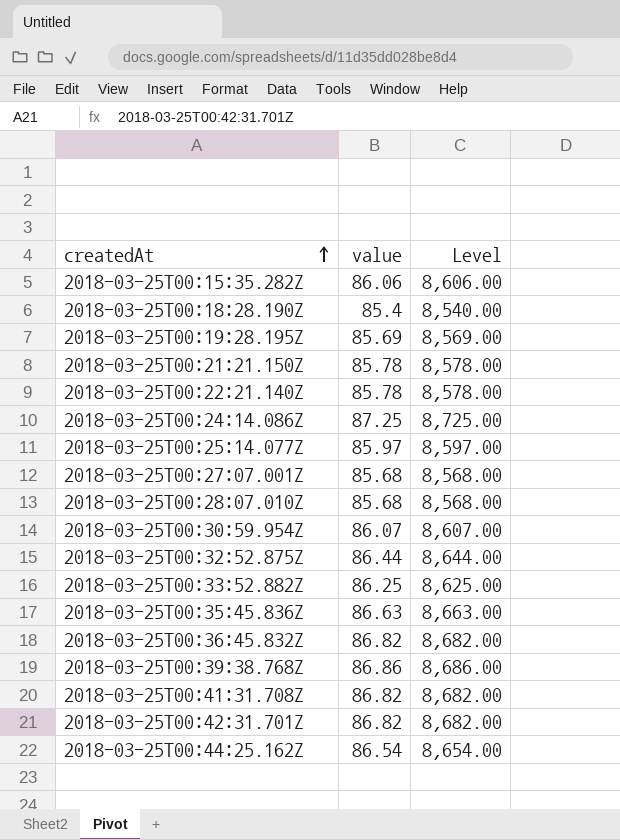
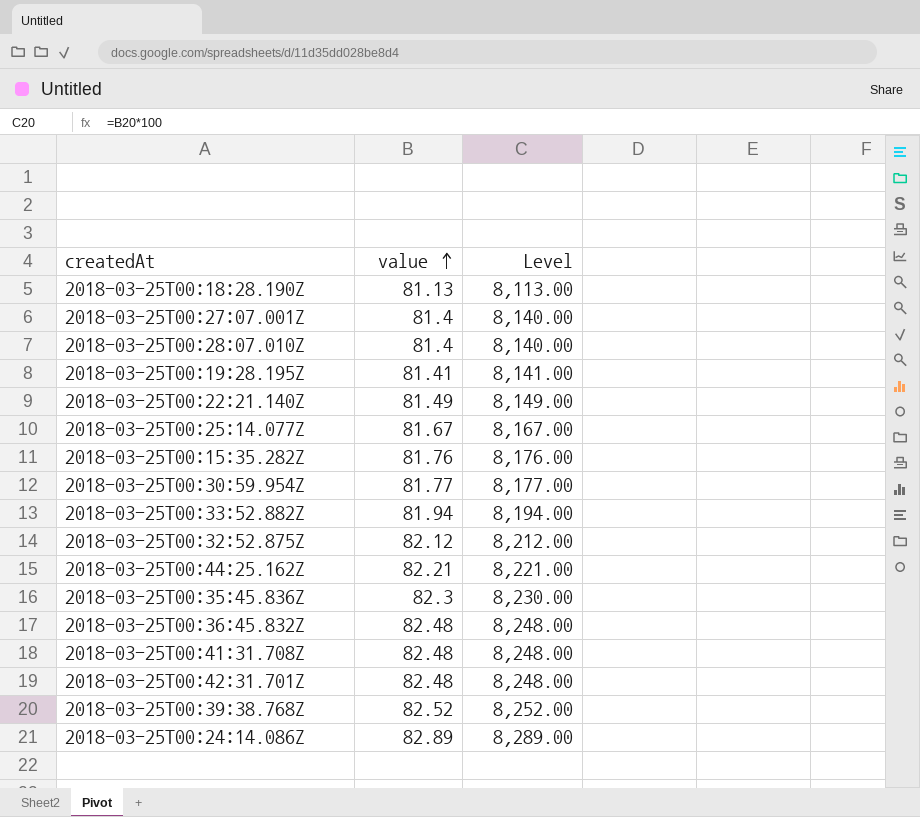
row order: createdAt ascending -> value ascending
row 2018-03-25T00:21:21.150Z: 85.78 | 8,578.00 -> none
2018-03-25T00:18:28.190Z | value: 85.4 -> 81.13
2018-03-25T00:18:28.190Z | Level: 8,540.00 -> 8,113.00
2018-03-25T00:27:07.001Z | value: 85.68 -> 81.4
2018-03-25T00:27:07.001Z | Level: 8,568.00 -> 8,140.00
2018-03-25T00:28:07.010Z | value: 85.68 -> 81.4
2018-03-25T00:28:07.010Z | Level: 8,568.00 -> 8,140.00
2018-03-25T00:19:28.195Z | value: 85.69 -> 81.41
2018-03-25T00:19:28.195Z | Level: 8,569.00 -> 8,141.00
2018-03-25T00:22:21.140Z | value: 85.78 -> 81.49
2018-03-25T00:22:21.140Z | Level: 8,578.00 -> 8,149.00
2018-03-25T00:25:14.077Z | value: 85.97 -> 81.67
2018-03-25T00:25:14.077Z | Level: 8,597.00 -> 8,167.00
2018-03-25T00:15:35.282Z | value: 86.06 -> 81.76
2018-03-25T00:15:35.282Z | Level: 8,606.00 -> 8,176.00
2018-03-25T00:30:59.954Z | value: 86.07 -> 81.77
2018-03-25T00:30:59.954Z | Level: 8,607.00 -> 8,177.00
2018-03-25T00:33:52.882Z | value: 86.25 -> 81.94
2018-03-25T00:33:52.882Z | Level: 8,625.00 -> 8,194.00
2018-03-25T00:32:52.875Z | value: 86.44 -> 82.12
2018-03-25T00:32:52.875Z | Level: 8,644.00 -> 8,212.00
2018-03-25T00:44:25.162Z | value: 86.54 -> 82.21
2018-03-25T00:44:25.162Z | Level: 8,654.00 -> 8,221.00
2018-03-25T00:35:45.836Z | value: 86.63 -> 82.3
2018-03-25T00:35:45.836Z | Level: 8,663.00 -> 8,230.00
2018-03-25T00:36:45.832Z | value: 86.82 -> 82.48
2018-03-25T00:36:45.832Z | Level: 8,682.00 -> 8,248.00
2018-03-25T00:41:31.708Z | value: 86.82 -> 82.48
2018-03-25T00:41:31.708Z | Level: 8,682.00 -> 8,248.00
2018-03-25T00:42:31.701Z | value: 86.82 -> 82.48
2018-03-25T00:42:31.701Z | Level: 8,682.00 -> 8,248.00
2018-03-25T00:39:38.768Z | value: 86.86 -> 82.52
2018-03-25T00:39:38.768Z | Level: 8,686.00 -> 8,252.00
2018-03-25T00:24:14.086Z | value: 87.25 -> 82.89
2018-03-25T00:24:14.086Z | Level: 8,725.00 -> 8,289.00

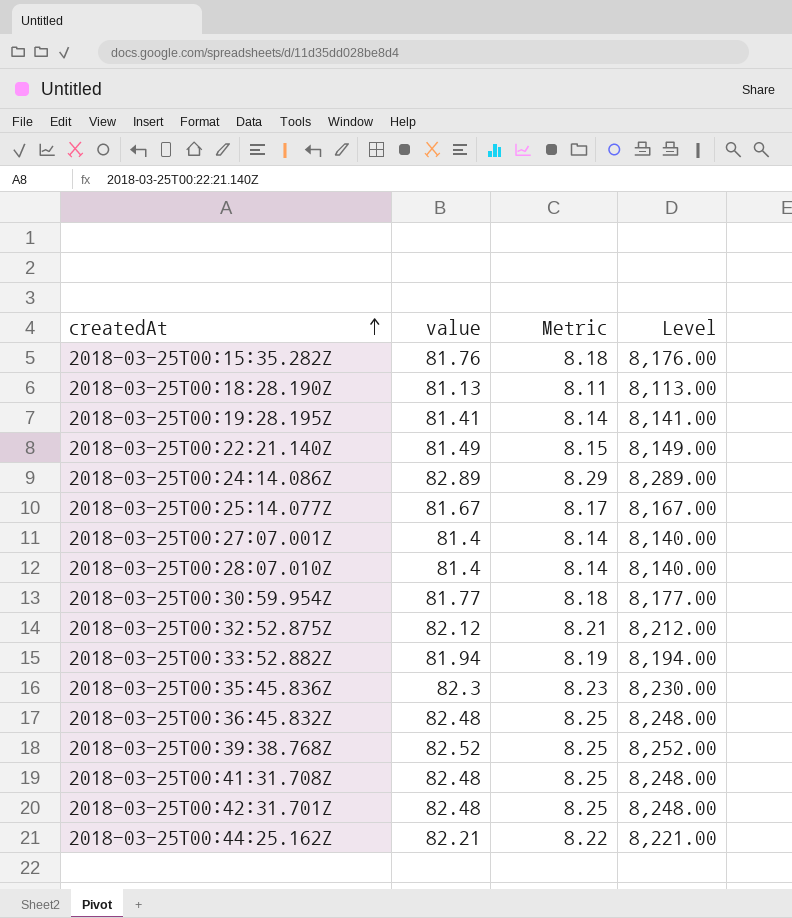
row order: value ascending -> createdAt ascending
column Metric | formula: none -> [value] * 0.1

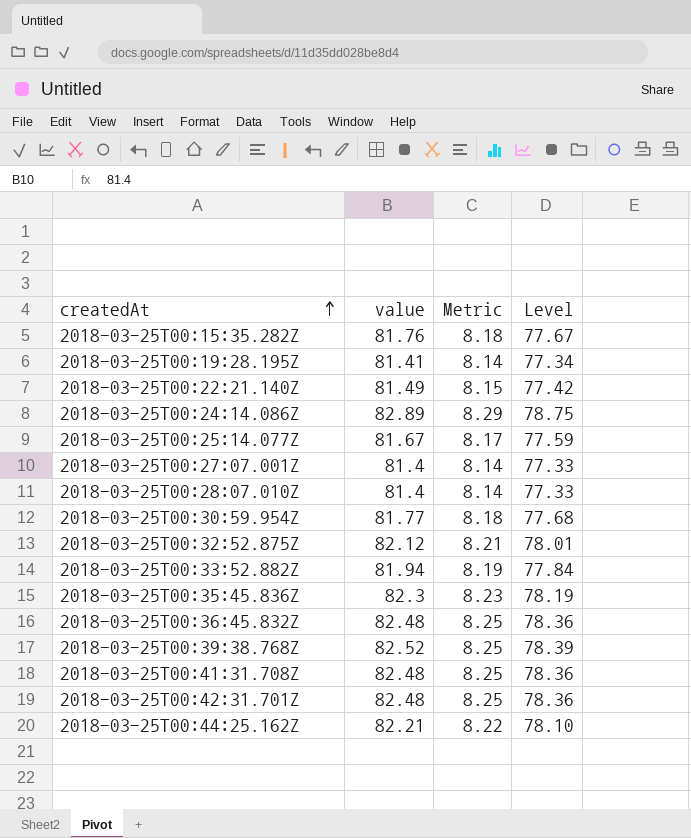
column Level | formula: [value] * 100 -> [value] * 0.95
row 2018-03-25T00:18:28.190Z: 81.13 | 8.11 | 8,113.00 -> none

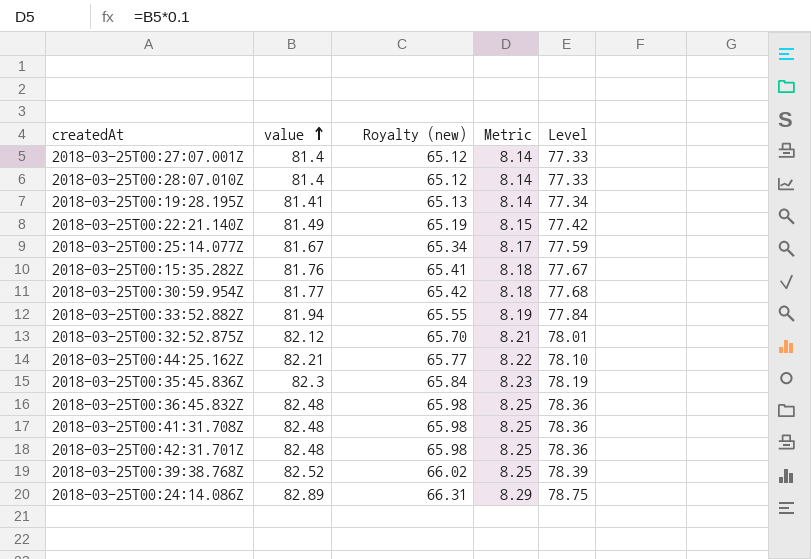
row order: createdAt ascending -> value ascending
column Royalty (new) | formula: none -> [value] * 0.8

